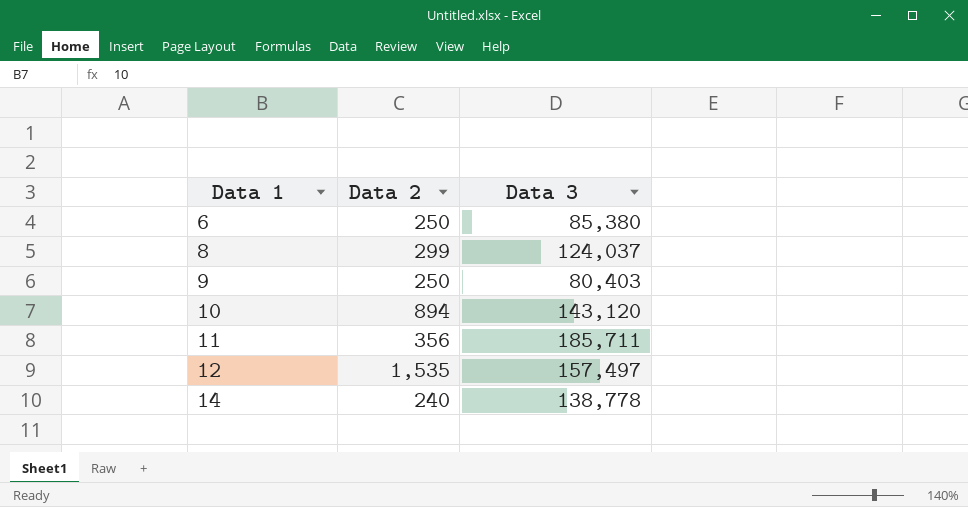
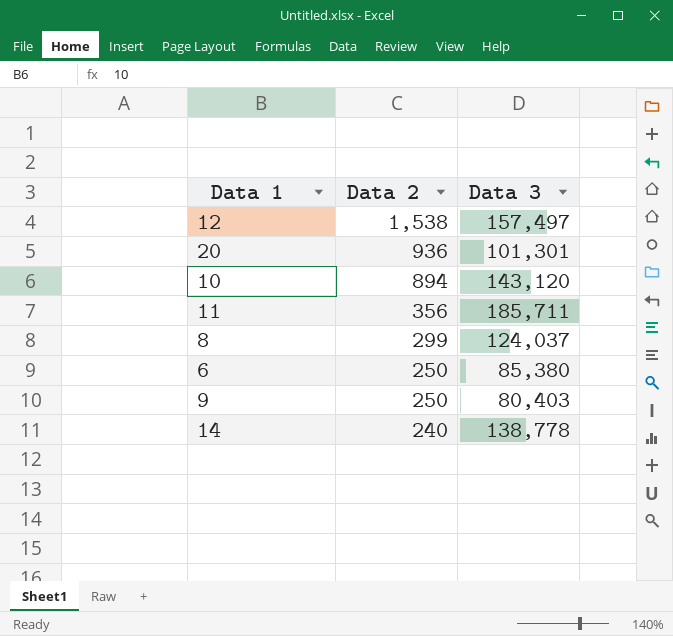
row order: Data 1 ascending -> Data 2 descending
12 | Data 2: 1,535 -> 1,538
row 20: none -> 936 | 101,301

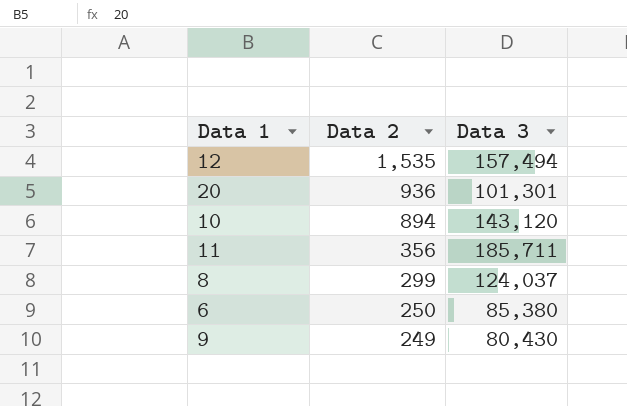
row 14: 240 | 138,778 -> none
12 | Data 2: 1,538 -> 1,535
12 | Data 3: 157,497 -> 157,494
9 | Data 2: 250 -> 249
9 | Data 3: 80,403 -> 80,430

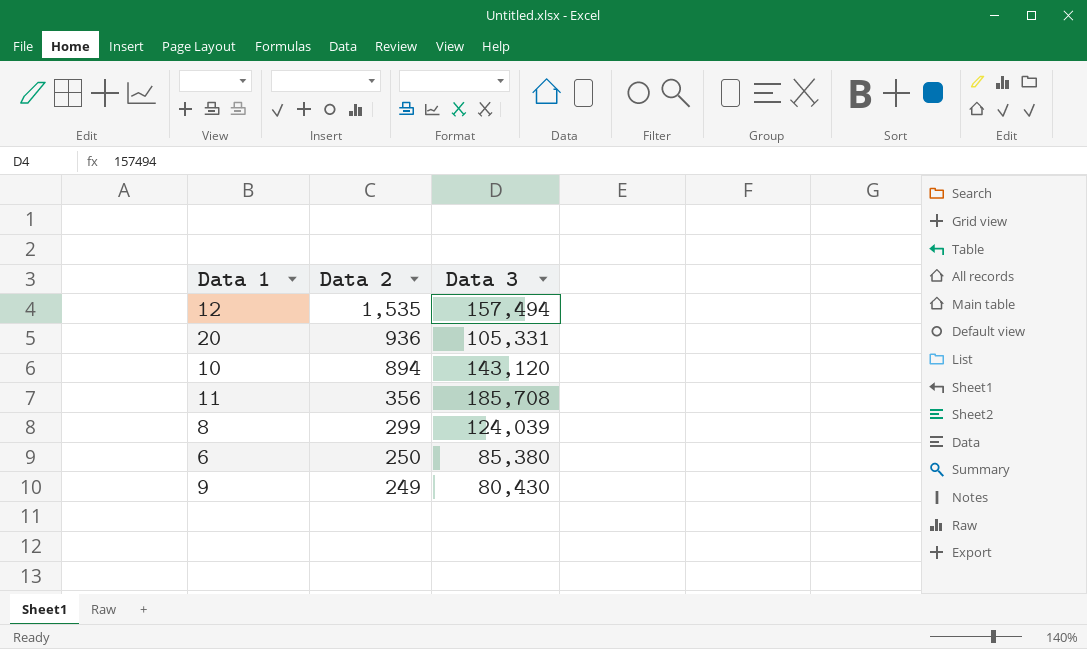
20 | Data 3: 101,301 -> 105,331
11 | Data 3: 185,711 -> 185,708
8 | Data 3: 124,037 -> 124,039

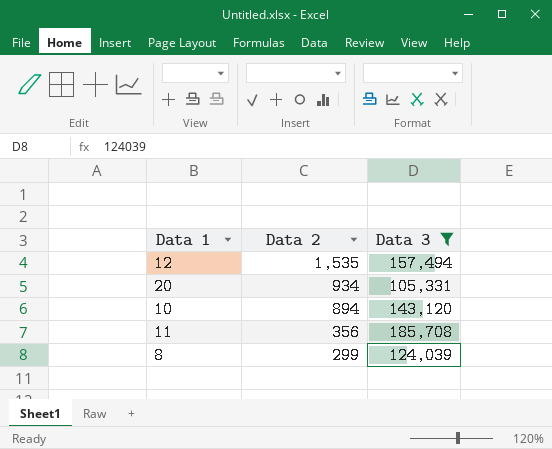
filter: none -> Data 3 >= 105,331
20 | Data 2: 936 -> 934

